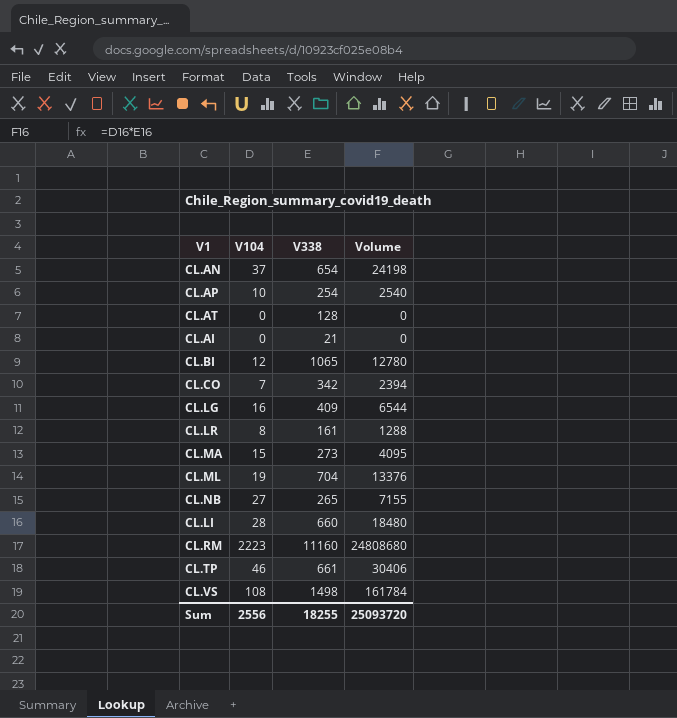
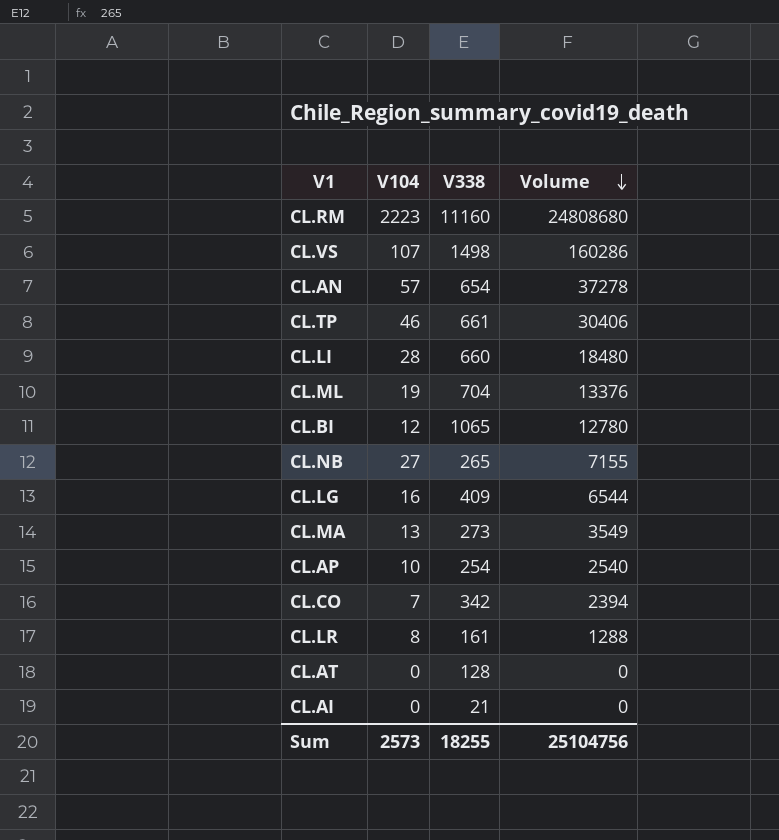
row order: none -> Volume descending
CL.VS | V104: 108 -> 107
CL.VS | Volume: 161784 -> 160286
CL.AN | V104: 37 -> 57
CL.AN | Volume: 24198 -> 37278
CL.MA | V104: 15 -> 13
CL.MA | Volume: 4095 -> 3549
Sum | V104: 2556 -> 2573
Sum | Volume: 25093720 -> 25104756

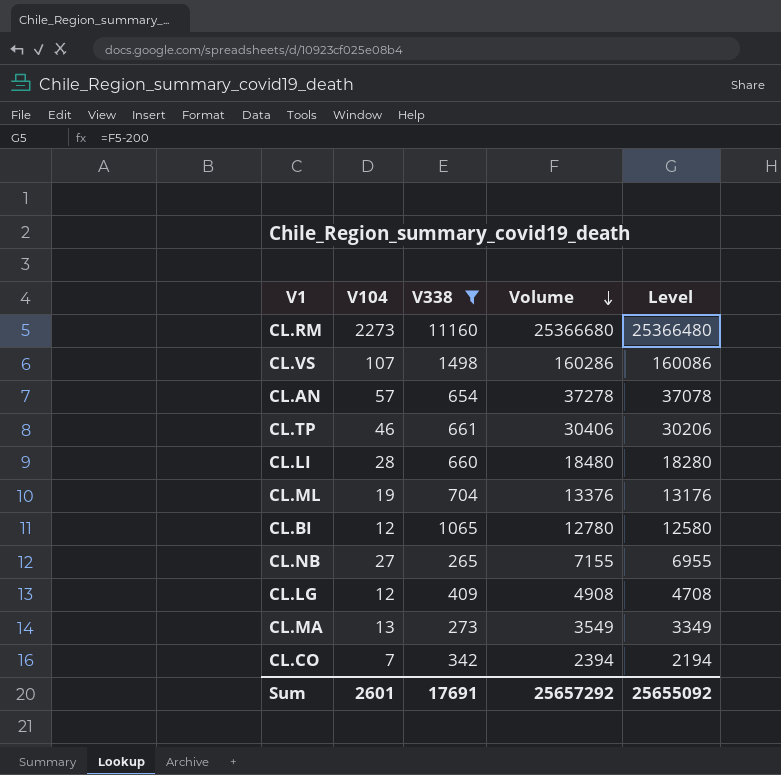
filter: none -> V338 >= 265
column Level | formula: none -> [Volume] - 200
CL.RM | V104: 2223 -> 2273
CL.RM | Volume: 24808680 -> 25366680
CL.LG | V104: 16 -> 12
CL.LG | Volume: 6544 -> 4908
Sum | V104: 2573 -> 2601
Sum | V338: 18255 -> 17691
Sum | Volume: 25104756 -> 25657292

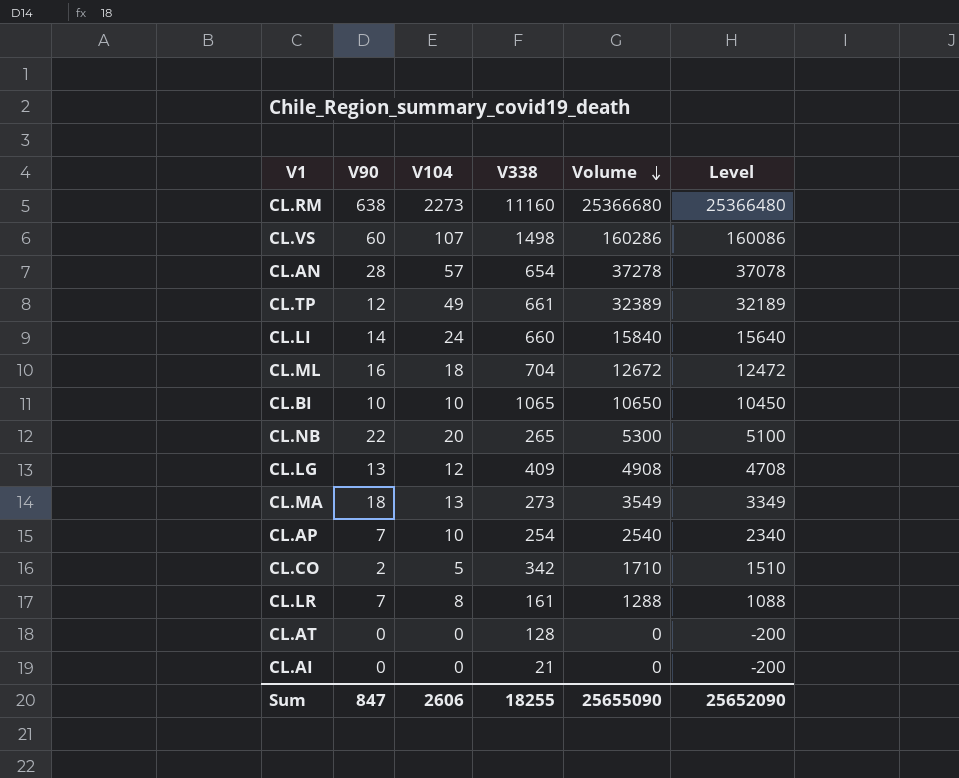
filter: V338 >= 265 -> none
column V90 | position: none -> 2
CL.TP | V104: 46 -> 49
CL.TP | Volume: 30406 -> 32389
CL.TP | Level: 30206 -> 32189
CL.LI | V104: 28 -> 24
CL.LI | Volume: 18480 -> 15840
CL.LI | Level: 18280 -> 15640
CL.ML | V104: 19 -> 18
CL.ML | Volume: 13376 -> 12672
CL.ML | Level: 13176 -> 12472
CL.BI | V104: 12 -> 10
CL.BI | Volume: 12780 -> 10650
CL.BI | Level: 12580 -> 10450
CL.NB | V104: 27 -> 20
CL.NB | Volume: 7155 -> 5300
CL.NB | Level: 6955 -> 5100
CL.CO | V104: 7 -> 5
CL.CO | Volume: 2394 -> 1710
CL.CO | Level: 2194 -> 1510
Sum | V104: 2601 -> 2606
Sum | V338: 17691 -> 18255
Sum | Volume: 25657292 -> 25655090
Sum | Level: 25655092 -> 25652090

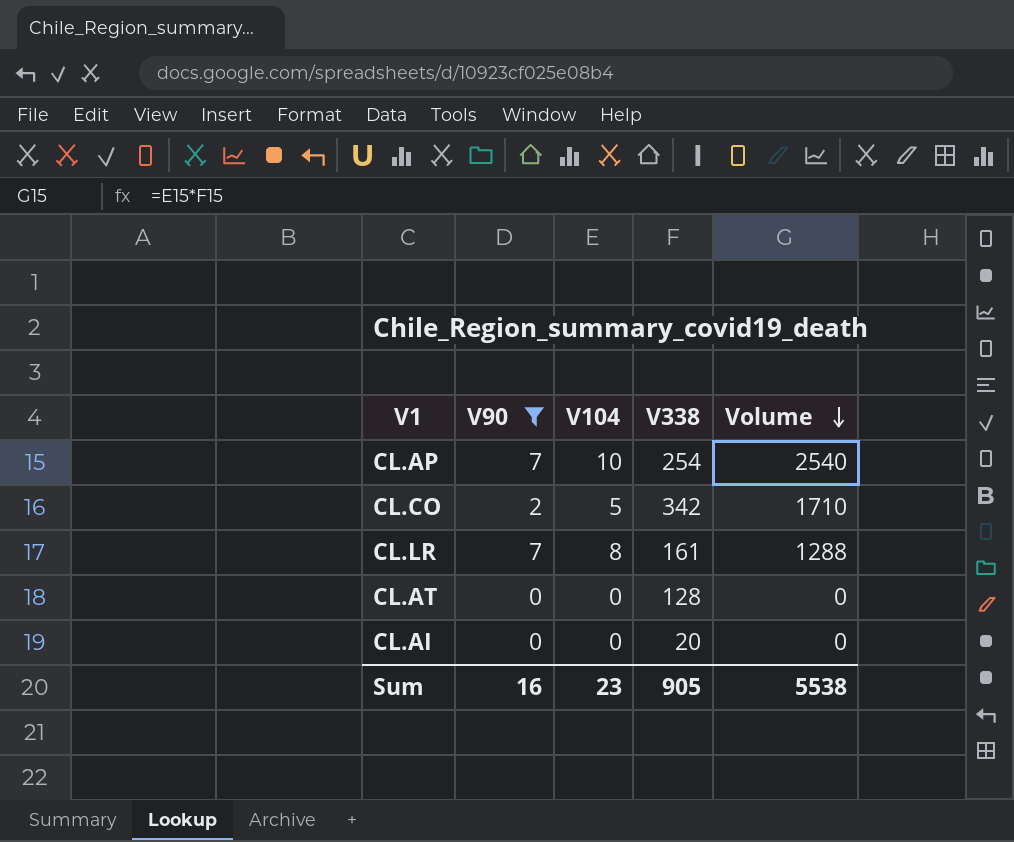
filter: none -> V90 <= 7
column Level | formula: [Volume] - 200 -> none
CL.AI | V338: 21 -> 20
Sum | V90: 847 -> 16
Sum | V104: 2606 -> 23
Sum | V338: 18255 -> 905
Sum | Volume: 25655090 -> 5538

